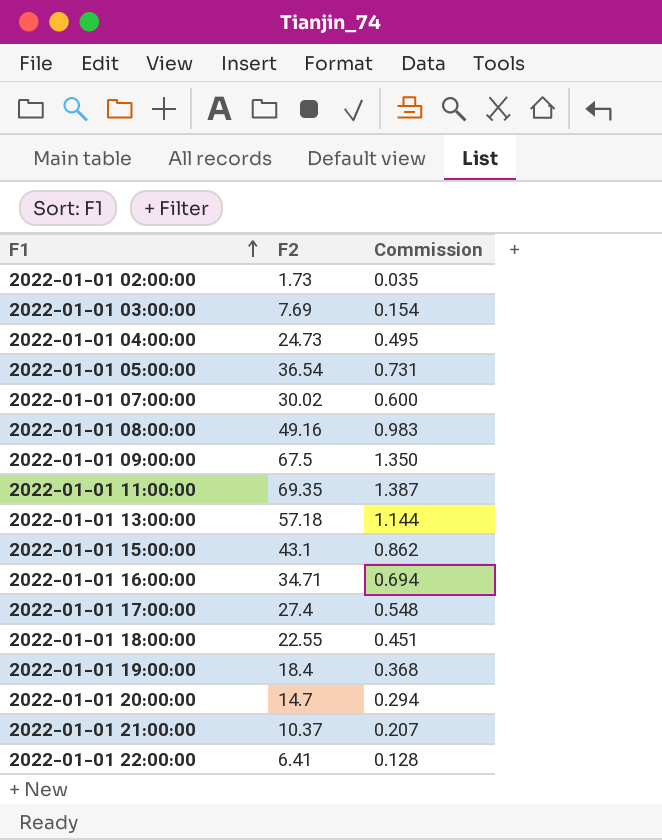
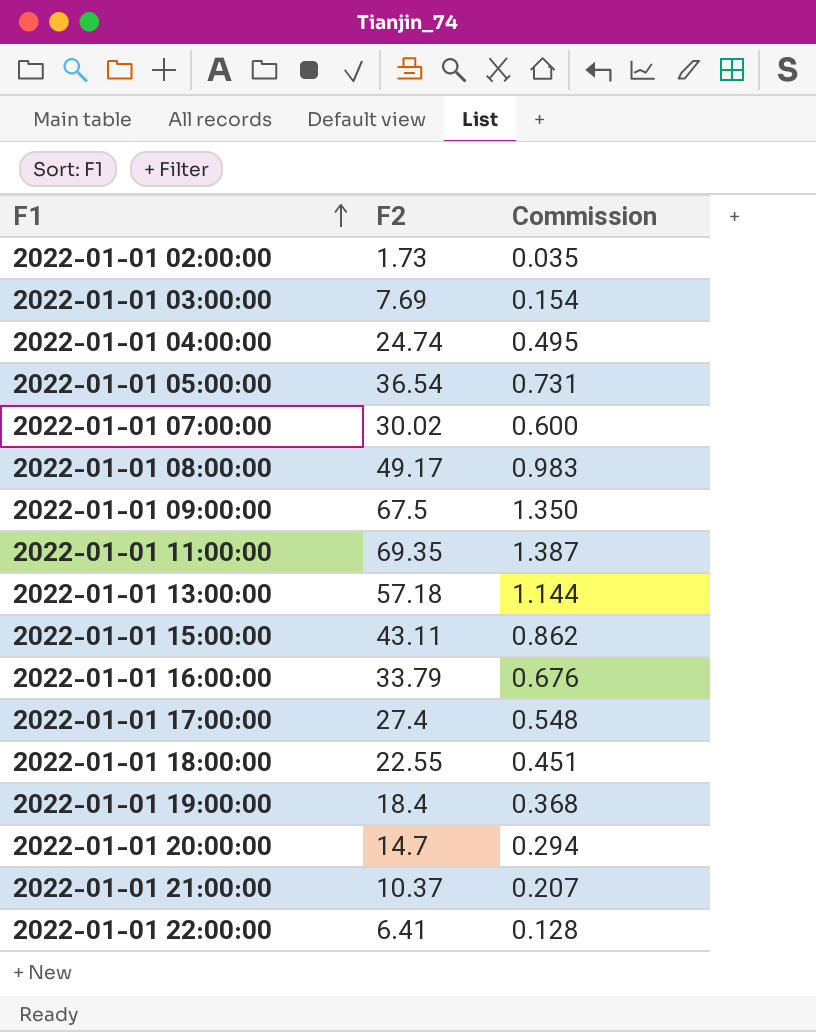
2022-01-01 04:00:00 | F2: 24.73 -> 24.74
2022-01-01 08:00:00 | F2: 49.16 -> 49.17
2022-01-01 15:00:00 | F2: 43.1 -> 43.11
2022-01-01 16:00:00 | F2: 34.71 -> 33.79
2022-01-01 16:00:00 | Commission: 0.694 -> 0.676

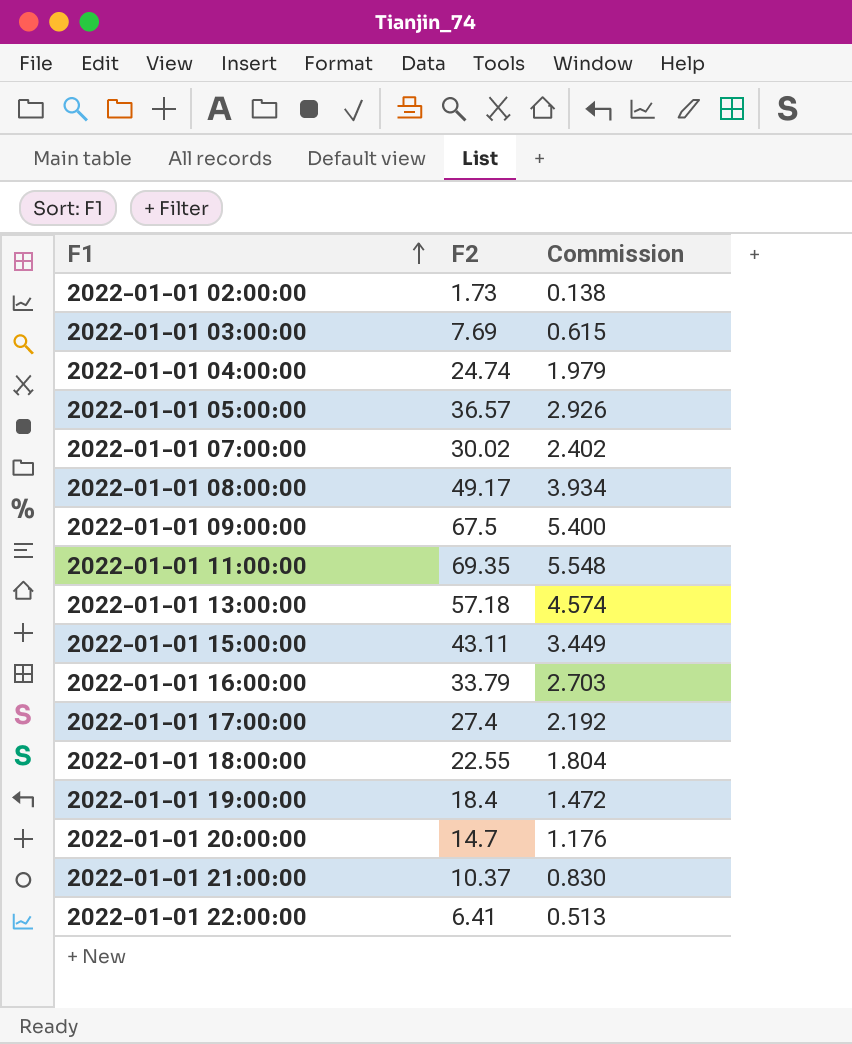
column Commission | formula: [F2] * 0.02 -> [F2] * 0.08
2022-01-01 05:00:00 | F2: 36.54 -> 36.57

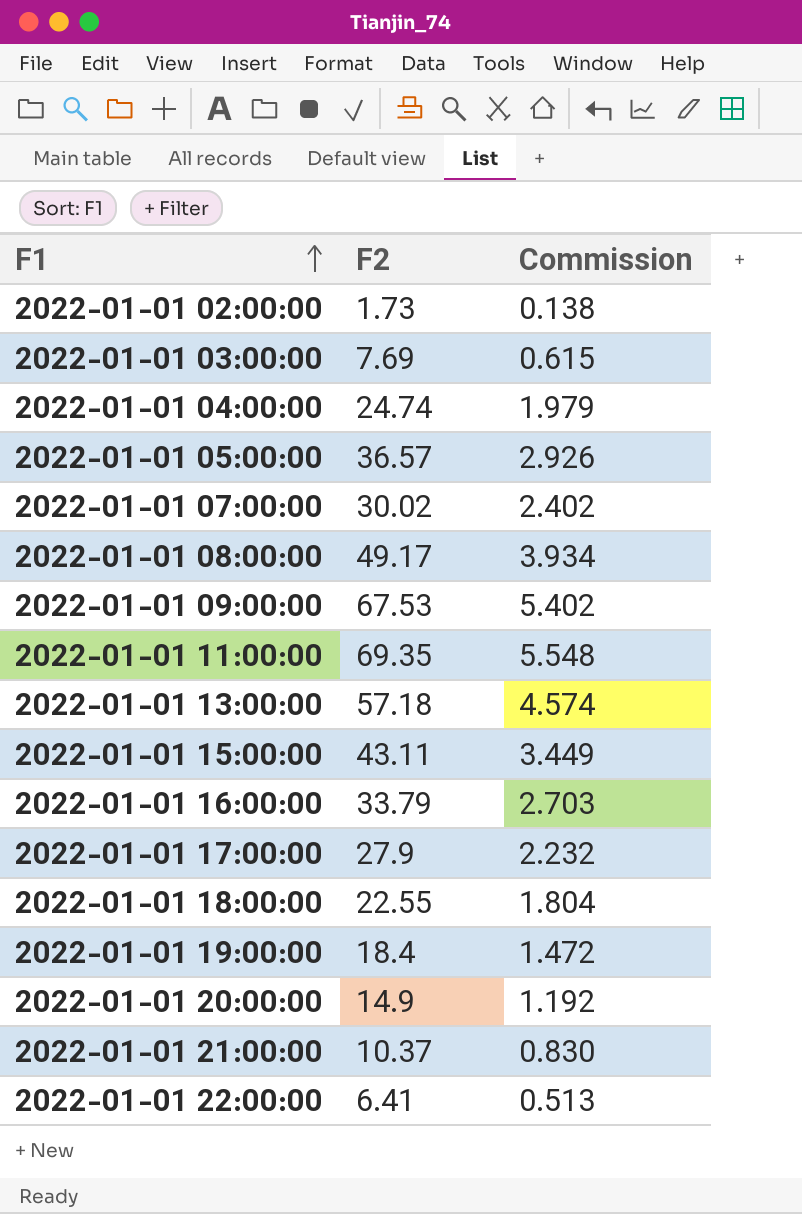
2022-01-01 09:00:00 | F2: 67.5 -> 67.53
2022-01-01 09:00:00 | Commission: 5.400 -> 5.402
2022-01-01 17:00:00 | F2: 27.4 -> 27.9
2022-01-01 17:00:00 | Commission: 2.192 -> 2.232
2022-01-01 20:00:00 | F2: 14.7 -> 14.9
2022-01-01 20:00:00 | Commission: 1.176 -> 1.192

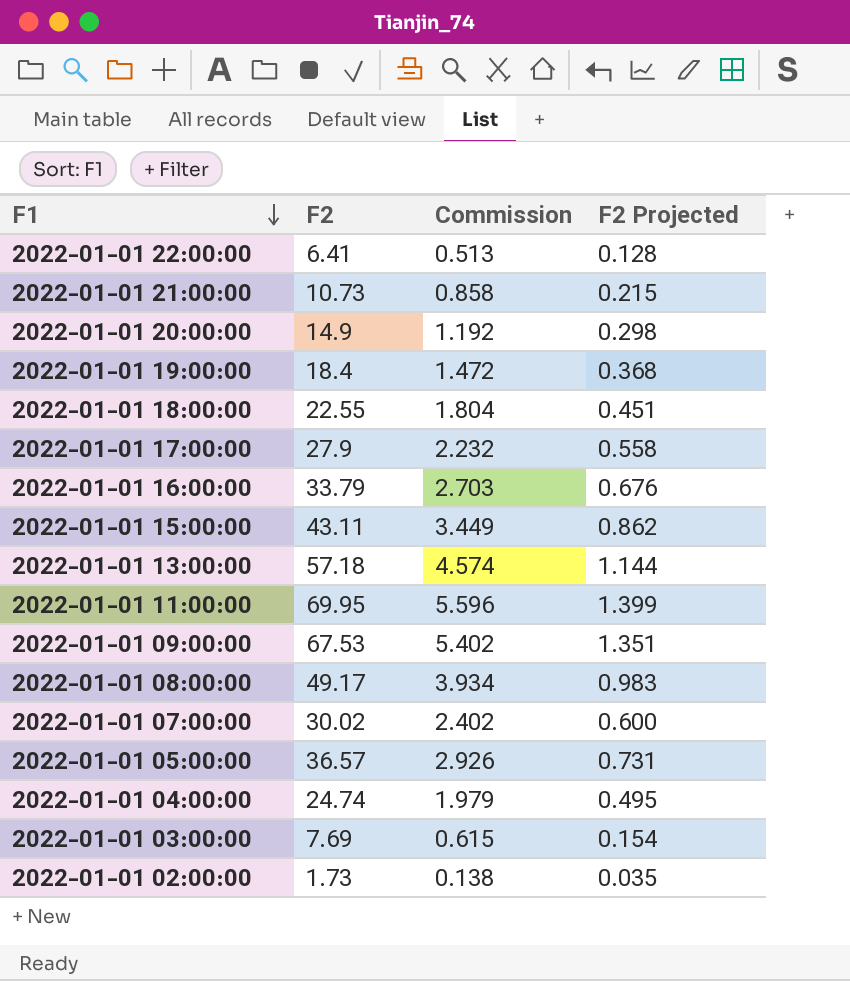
row order: F1 ascending -> F1 descending
column F2 Projected | formula: none -> [F2] * 0.02
2022-01-01 21:00:00 | F2: 10.37 -> 10.73
2022-01-01 21:00:00 | Commission: 0.830 -> 0.858
2022-01-01 11:00:00 | F2: 69.35 -> 69.95
2022-01-01 11:00:00 | Commission: 5.548 -> 5.596

